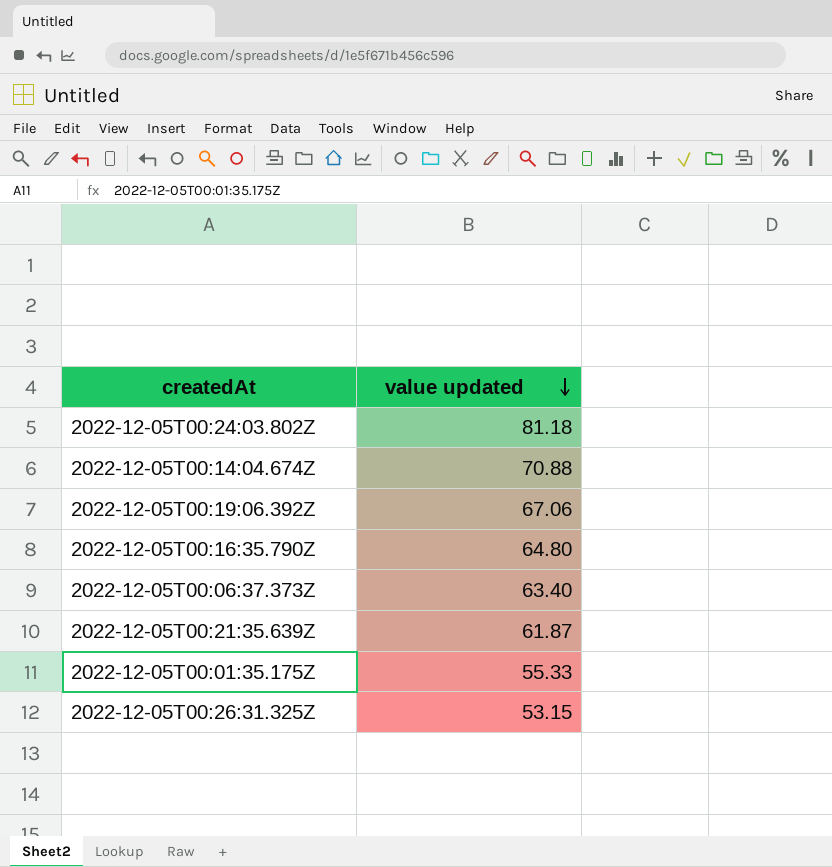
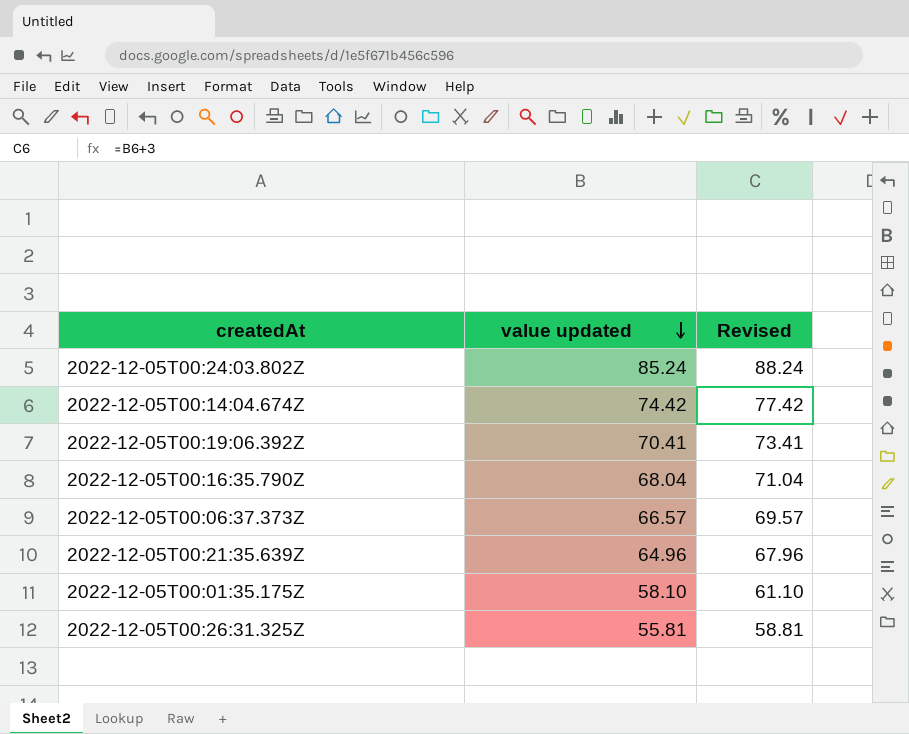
column Revised | formula: none -> [value updated] + 3
2022-12-05T00:24:03.802Z | value updated: 81.18 -> 85.24
2022-12-05T00:14:04.674Z | value updated: 70.88 -> 74.42
2022-12-05T00:19:06.392Z | value updated: 67.06 -> 70.41
2022-12-05T00:16:35.790Z | value updated: 64.80 -> 68.04
2022-12-05T00:06:37.373Z | value updated: 63.40 -> 66.57
2022-12-05T00:21:35.639Z | value updated: 61.87 -> 64.96
2022-12-05T00:01:35.175Z | value updated: 55.33 -> 58.10
2022-12-05T00:26:31.325Z | value updated: 53.15 -> 55.81

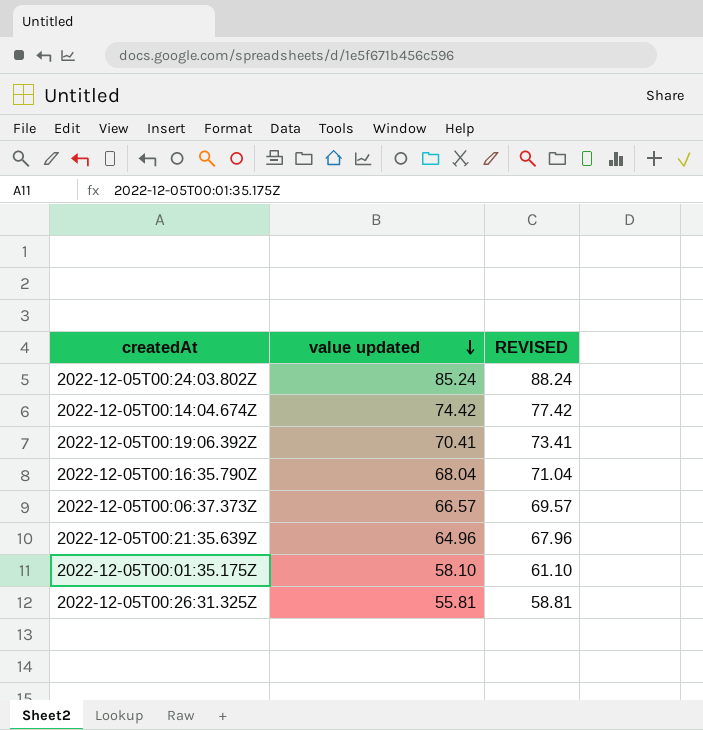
column name: Revised -> REVISED

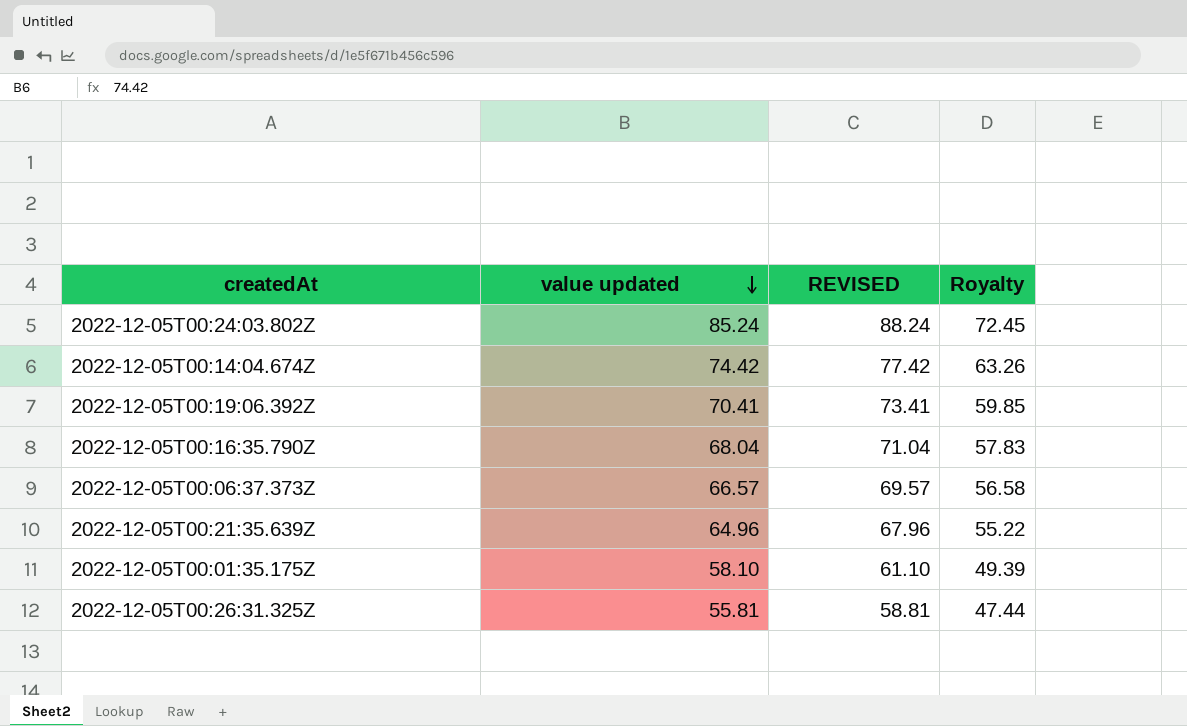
column Royalty | formula: none -> [value updated] * 0.85

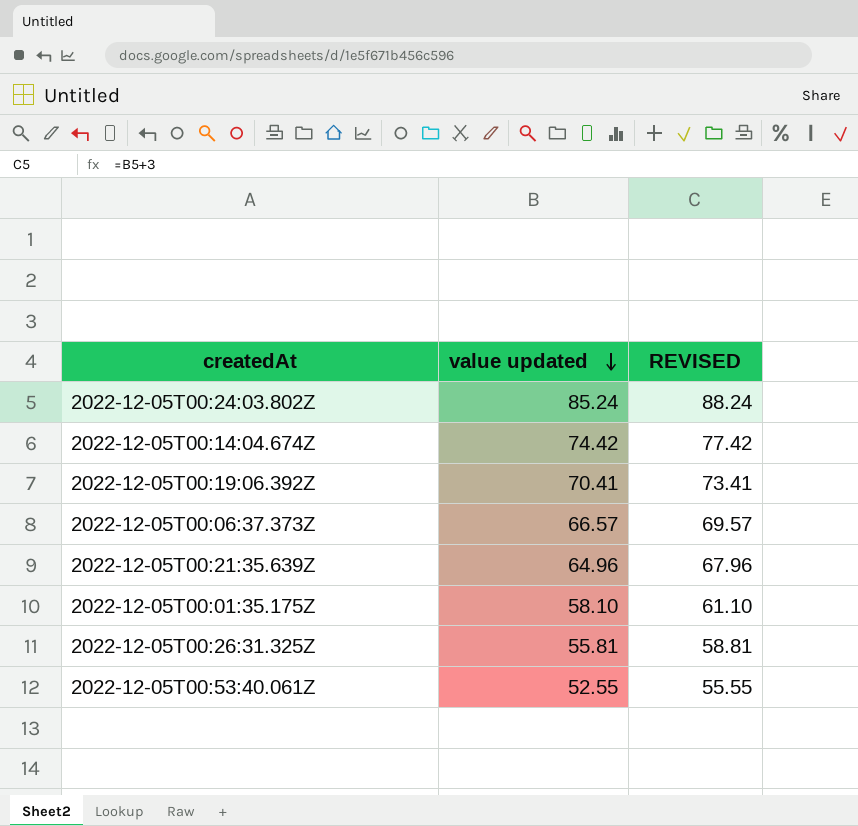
column Royalty | formula: [value updated] * 0.85 -> none
row 2022-12-05T00:16:35.790Z: 68.04 | 71.04 | 57.83 -> none
row 2022-12-05T00:53:40.061Z: none -> 52.55 | 55.55

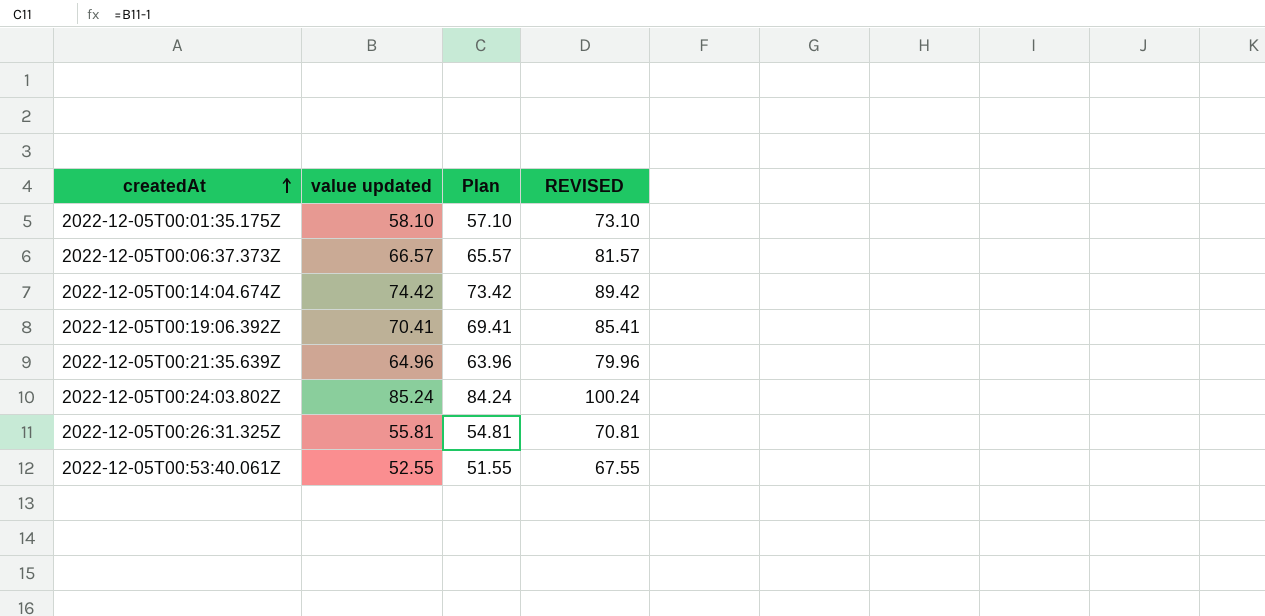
row order: value updated descending -> createdAt ascending
column Plan | formula: none -> [value updated] - 1
column REVISED | formula: [value updated] + 3 -> [value updated] + 15

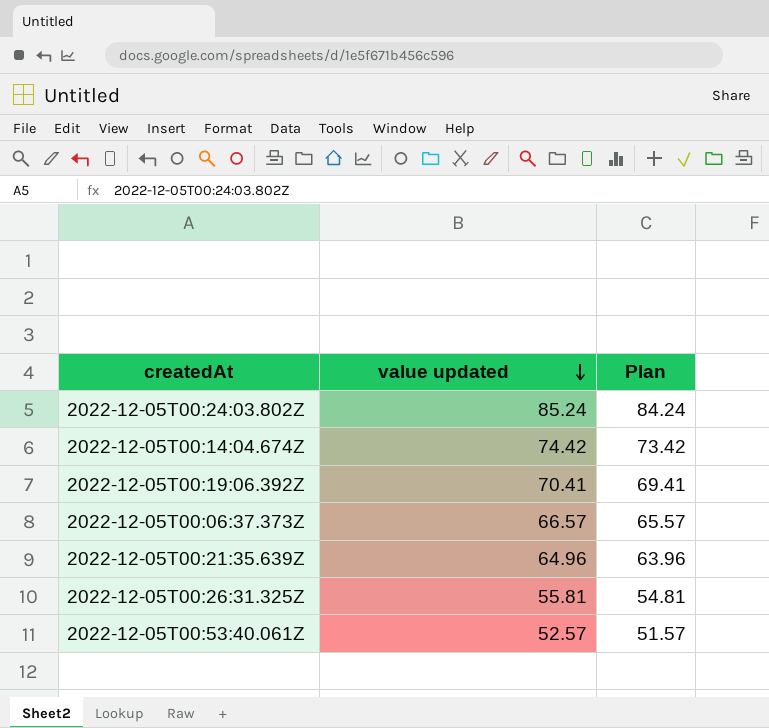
row order: createdAt ascending -> value updated descending
column REVISED | formula: [value updated] + 15 -> none
row 2022-12-05T00:01:35.175Z: 58.10 | 57.10 | 73.10 -> none
2022-12-05T00:53:40.061Z | value updated: 52.55 -> 52.57
2022-12-05T00:53:40.061Z | Plan: 51.55 -> 51.57

